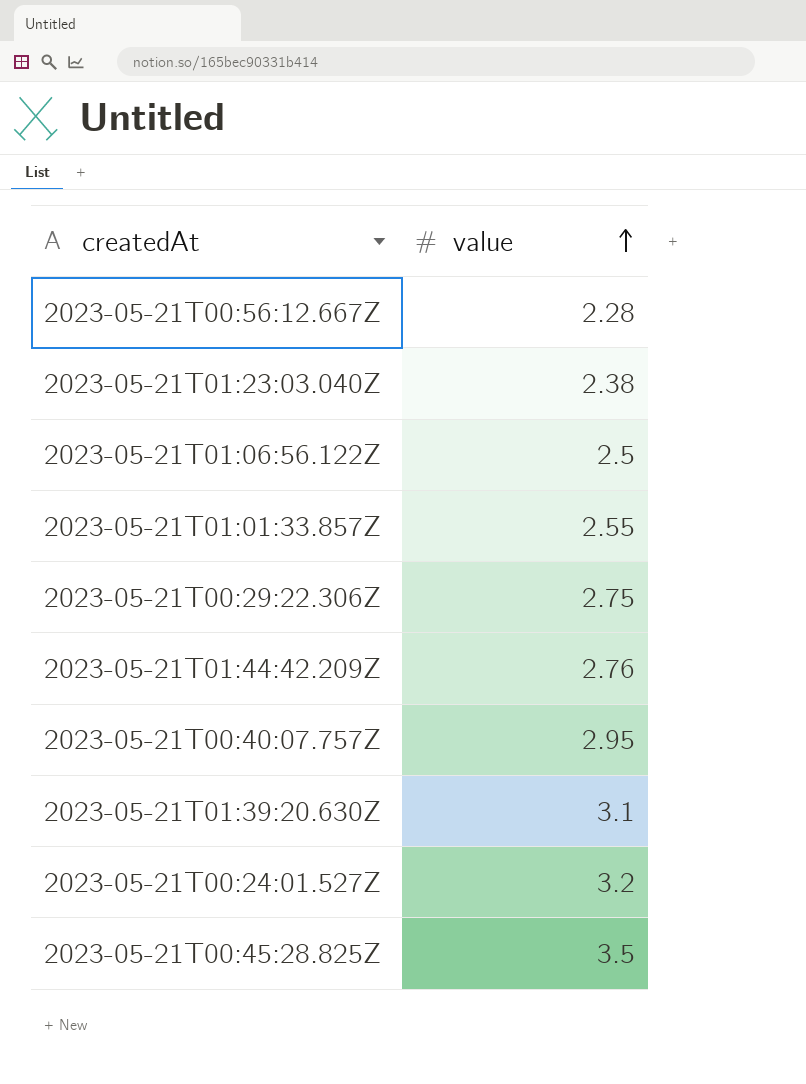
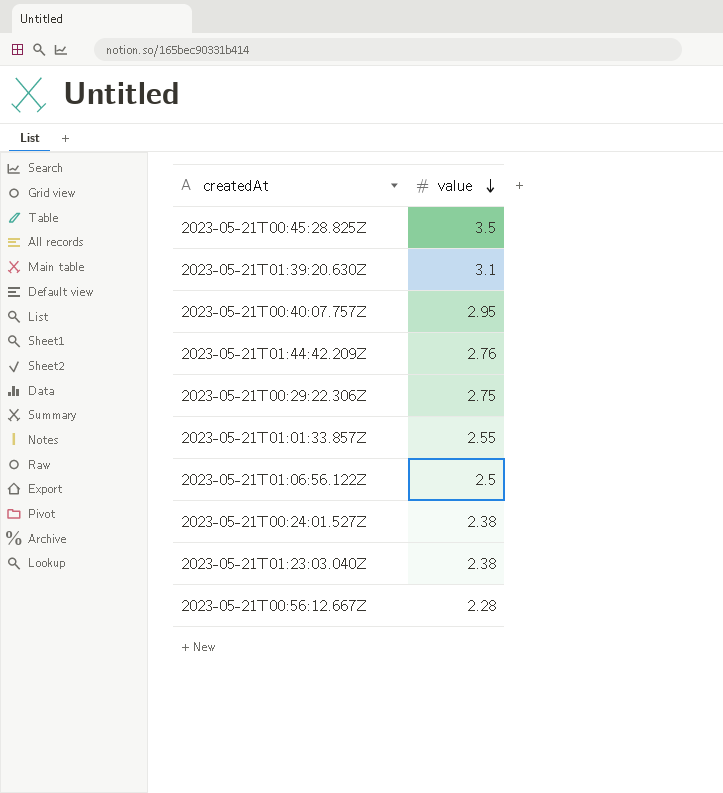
row order: value ascending -> value descending
2023-05-21T00:24:01.527Z | value: 3.2 -> 2.38

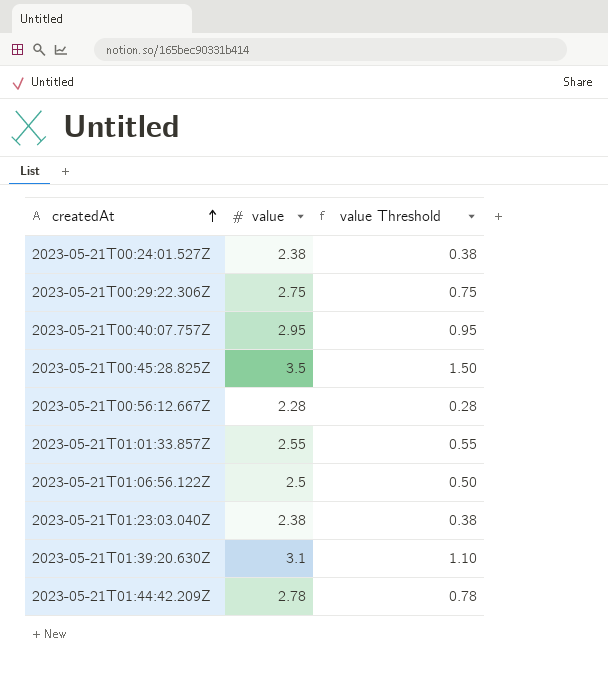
row order: value descending -> createdAt ascending
column value Threshold | formula: none -> [value] - 2
2023-05-21T01:44:42.209Z | value: 2.76 -> 2.78

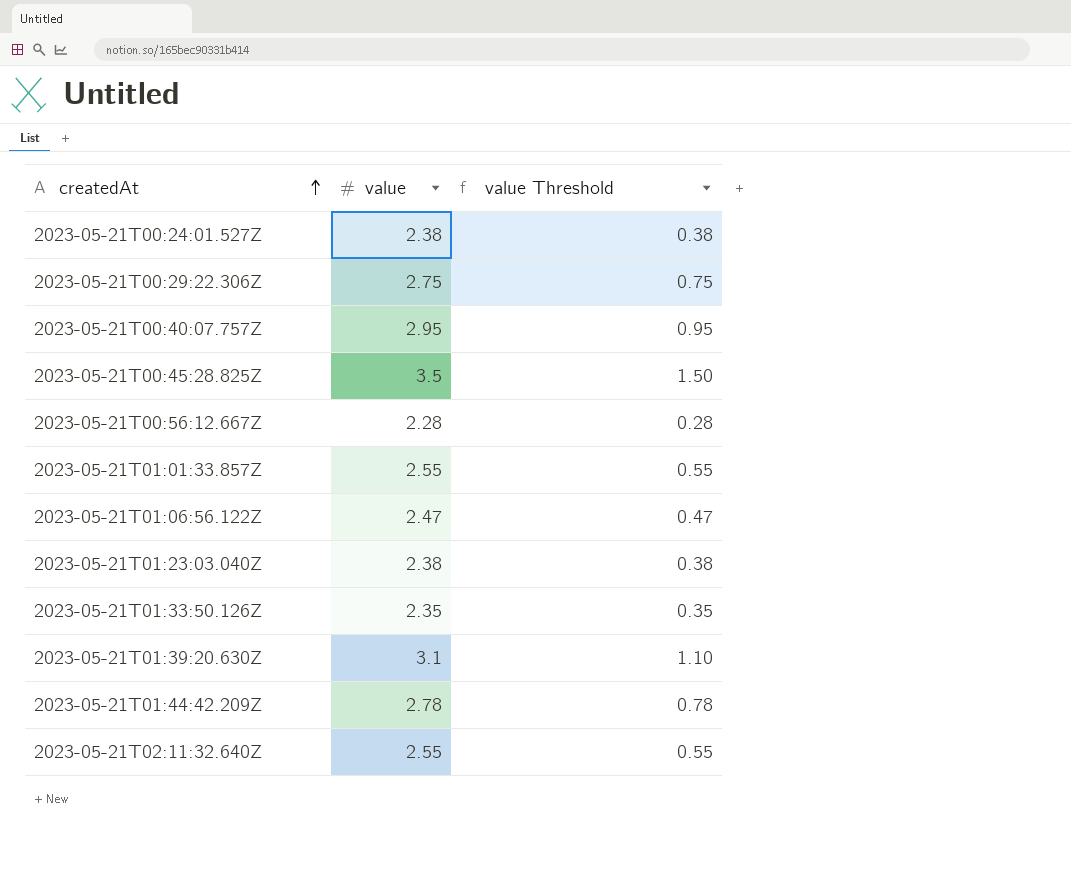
2023-05-21T01:06:56.122Z | value: 2.5 -> 2.47
2023-05-21T01:06:56.122Z | value Threshold: 0.50 -> 0.47
row 2023-05-21T01:33:50.126Z: none -> 2.35 | 0.35
row 2023-05-21T02:11:32.640Z: none -> 2.55 | 0.55

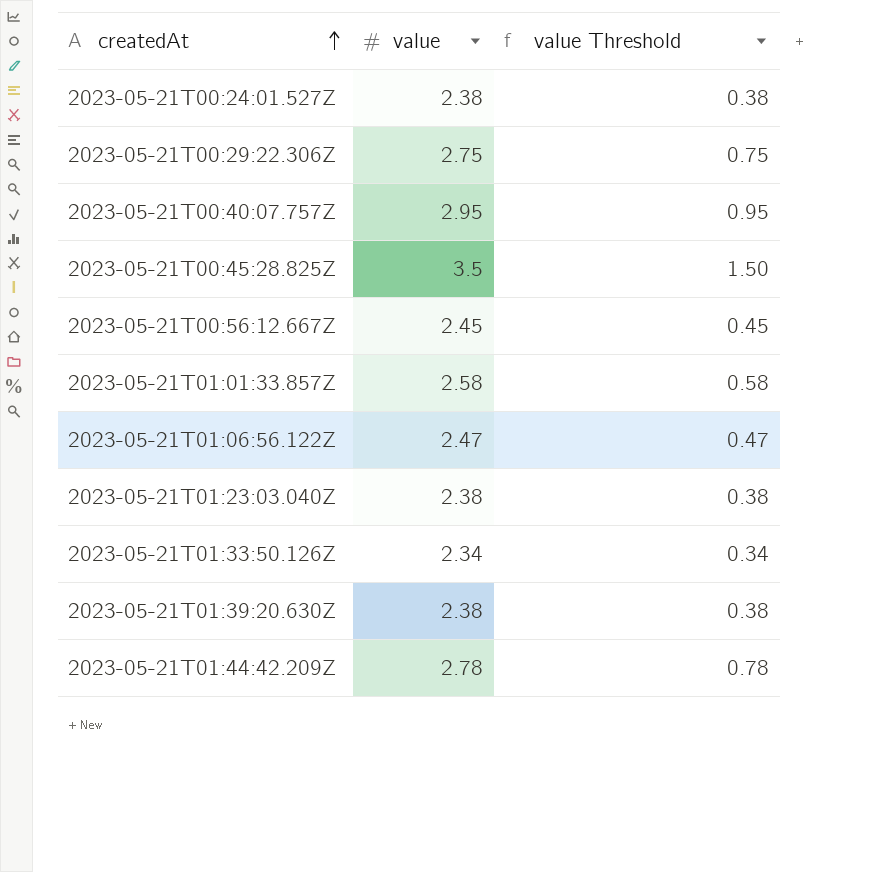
row 2023-05-21T02:11:32.640Z: 2.55 | 0.55 -> none
2023-05-21T00:56:12.667Z | value: 2.28 -> 2.45
2023-05-21T00:56:12.667Z | value Threshold: 0.28 -> 0.45
2023-05-21T01:01:33.857Z | value: 2.55 -> 2.58
2023-05-21T01:01:33.857Z | value Threshold: 0.55 -> 0.58
2023-05-21T01:33:50.126Z | value: 2.35 -> 2.34
2023-05-21T01:33:50.126Z | value Threshold: 0.35 -> 0.34
2023-05-21T01:39:20.630Z | value: 3.1 -> 2.38
2023-05-21T01:39:20.630Z | value Threshold: 1.10 -> 0.38

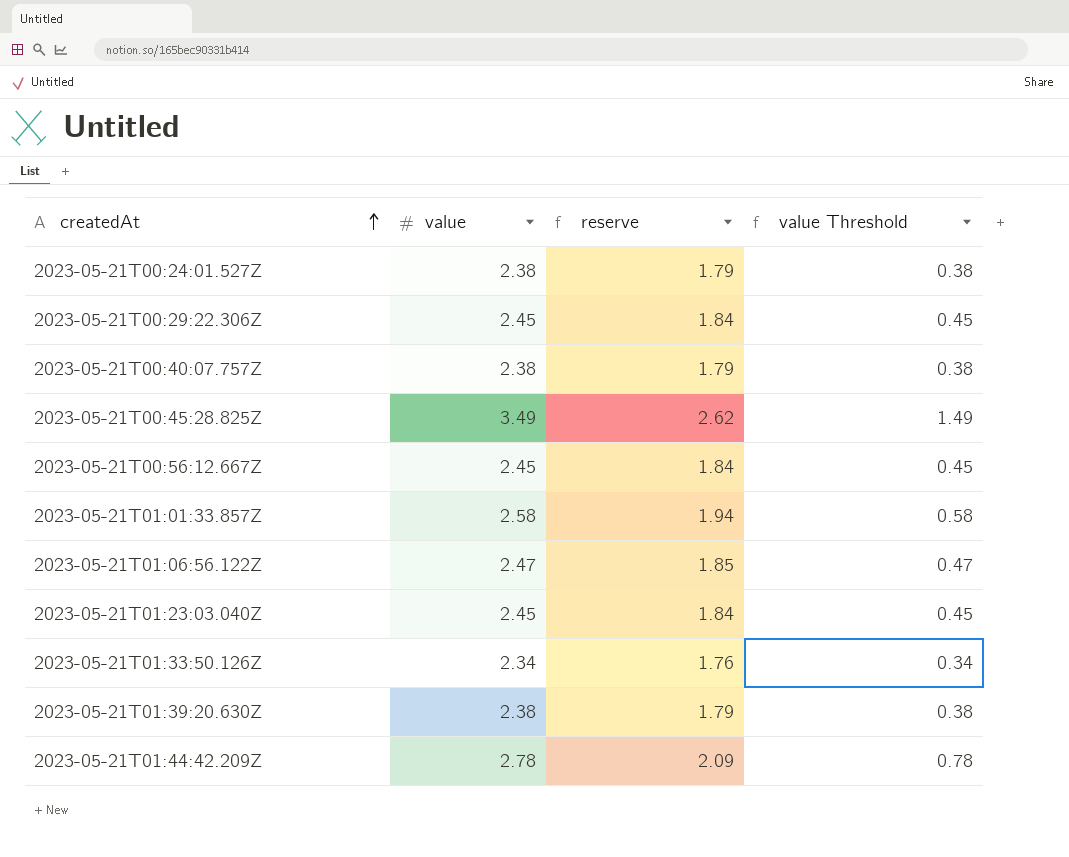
column reserve | formula: none -> [value] * 0.75
2023-05-21T00:29:22.306Z | value: 2.75 -> 2.45
2023-05-21T00:29:22.306Z | value Threshold: 0.75 -> 0.45
2023-05-21T00:40:07.757Z | value: 2.95 -> 2.38
2023-05-21T00:40:07.757Z | value Threshold: 0.95 -> 0.38
2023-05-21T00:45:28.825Z | value: 3.5 -> 3.49
2023-05-21T00:45:28.825Z | value Threshold: 1.50 -> 1.49
2023-05-21T01:23:03.040Z | value: 2.38 -> 2.45
2023-05-21T01:23:03.040Z | value Threshold: 0.38 -> 0.45

